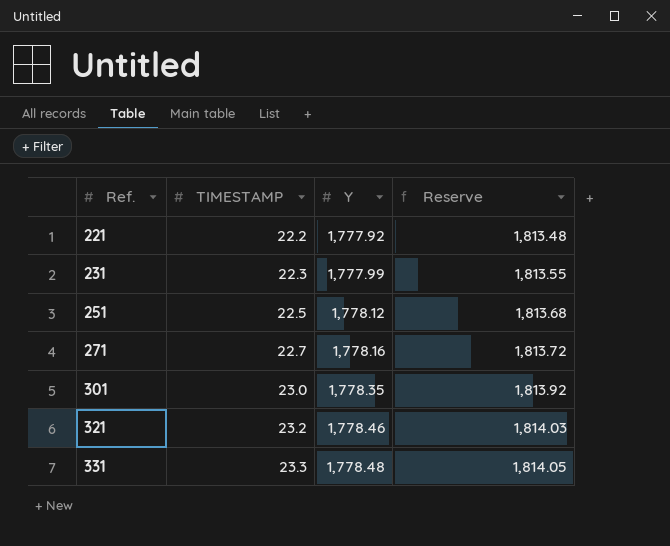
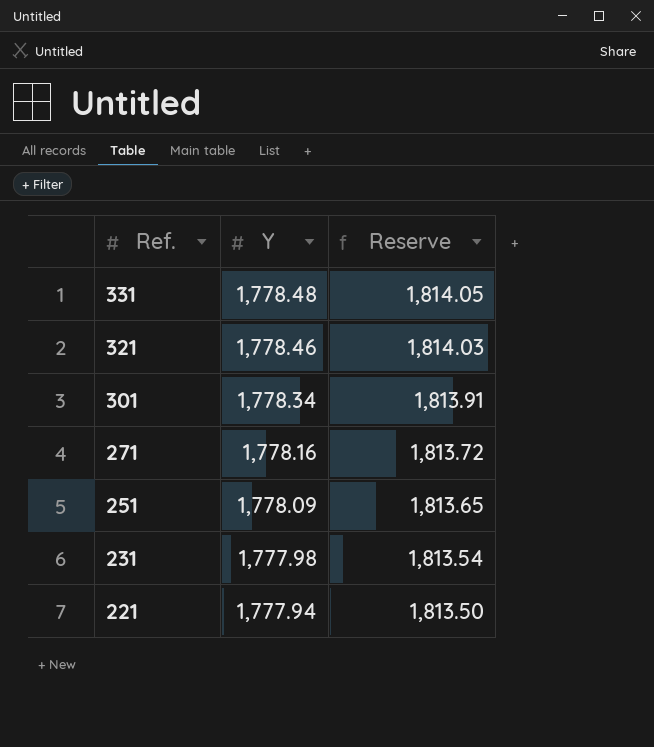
row order: Ref. ascending -> Ref. descending
column TIMESTAMP | position: 2 -> none
301 | Y: 1,778.35 -> 1,778.34
301 | Reserve: 1,813.92 -> 1,813.91
251 | Y: 1,778.12 -> 1,778.09
251 | Reserve: 1,813.68 -> 1,813.65
231 | Y: 1,777.99 -> 1,777.98
231 | Reserve: 1,813.55 -> 1,813.54
221 | Y: 1,777.92 -> 1,777.94
221 | Reserve: 1,813.48 -> 1,813.50

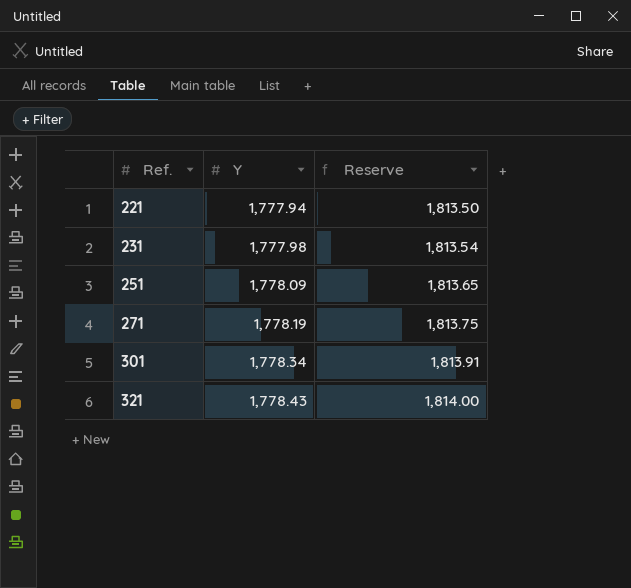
row order: Ref. descending -> Ref. ascending
row 331: 1,778.48 | 1,814.05 -> none
271 | Y: 1,778.16 -> 1,778.19
271 | Reserve: 1,813.72 -> 1,813.75
321 | Y: 1,778.46 -> 1,778.43
321 | Reserve: 1,814.03 -> 1,814.00

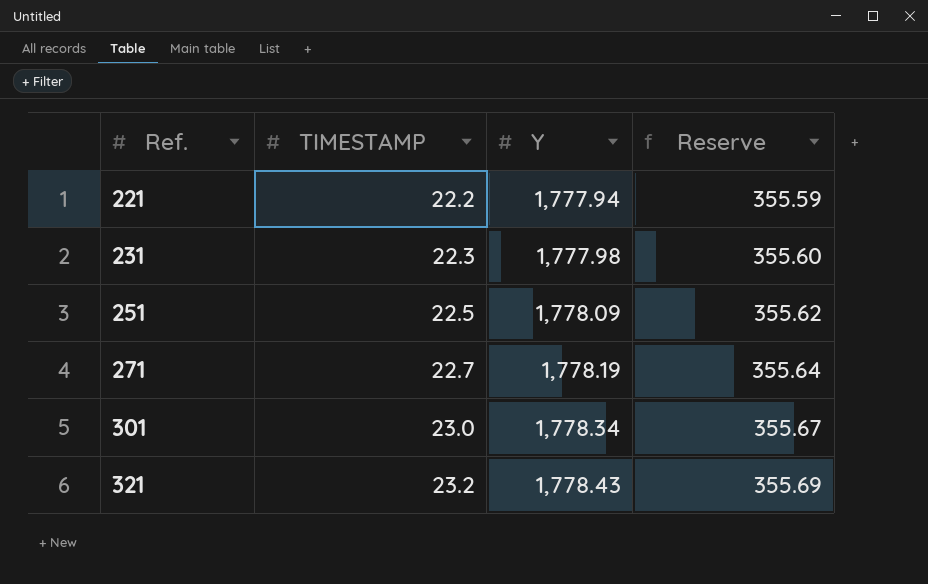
column TIMESTAMP | position: none -> 2
column Reserve | formula: [Y] * 1.02 -> [Y] * 0.2

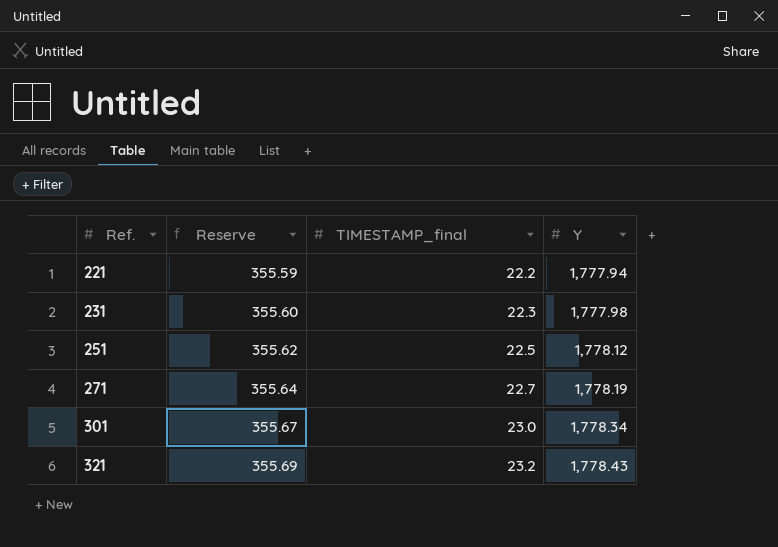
column Reserve | position: 4 -> 2
column name: TIMESTAMP -> TIMESTAMP_final
251 | Y: 1,778.09 -> 1,778.12

